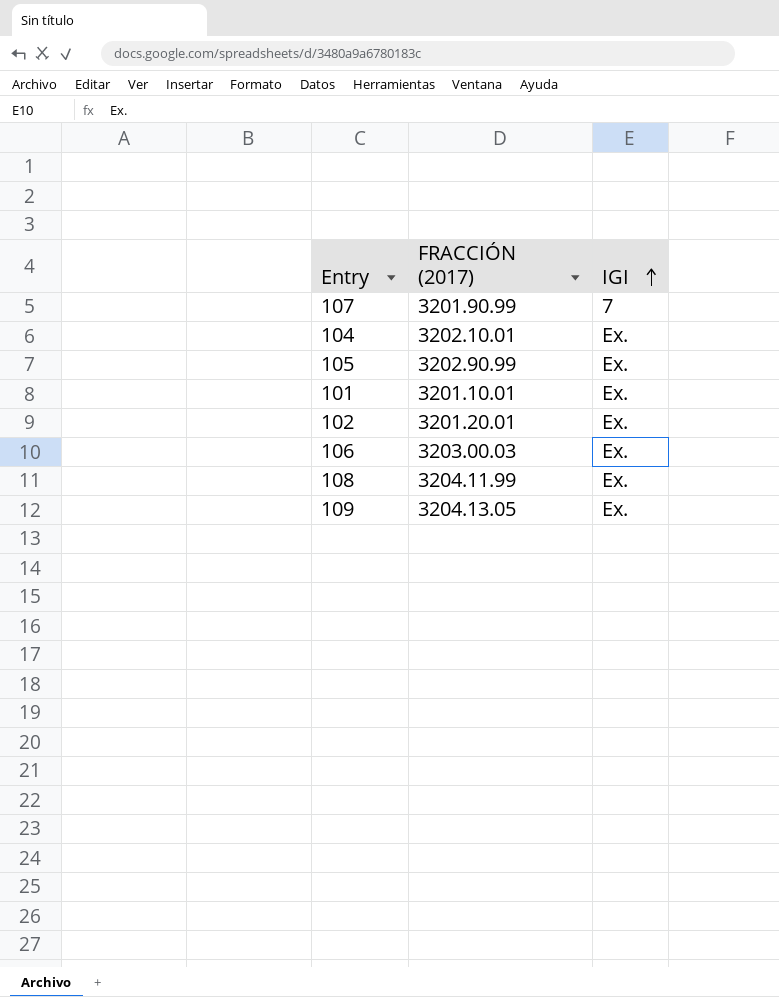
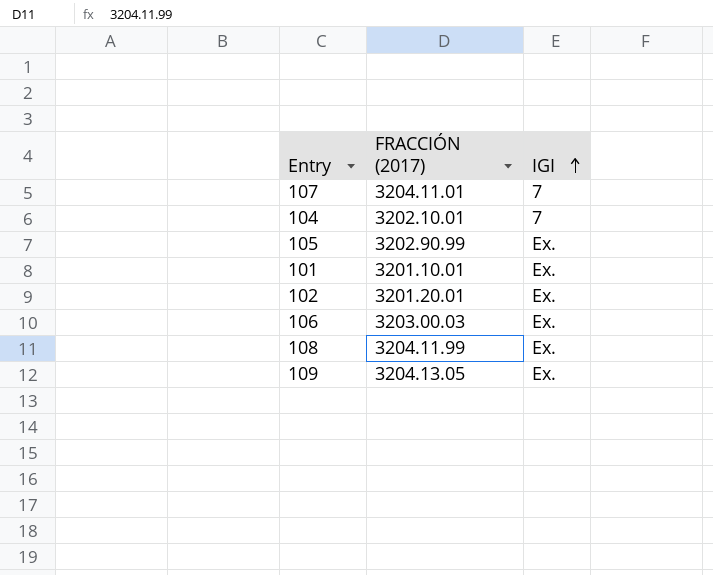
107 | FRACCIÓN (2017): 3201.90.99 -> 3204.11.01
104 | IGI: Ex. -> 7

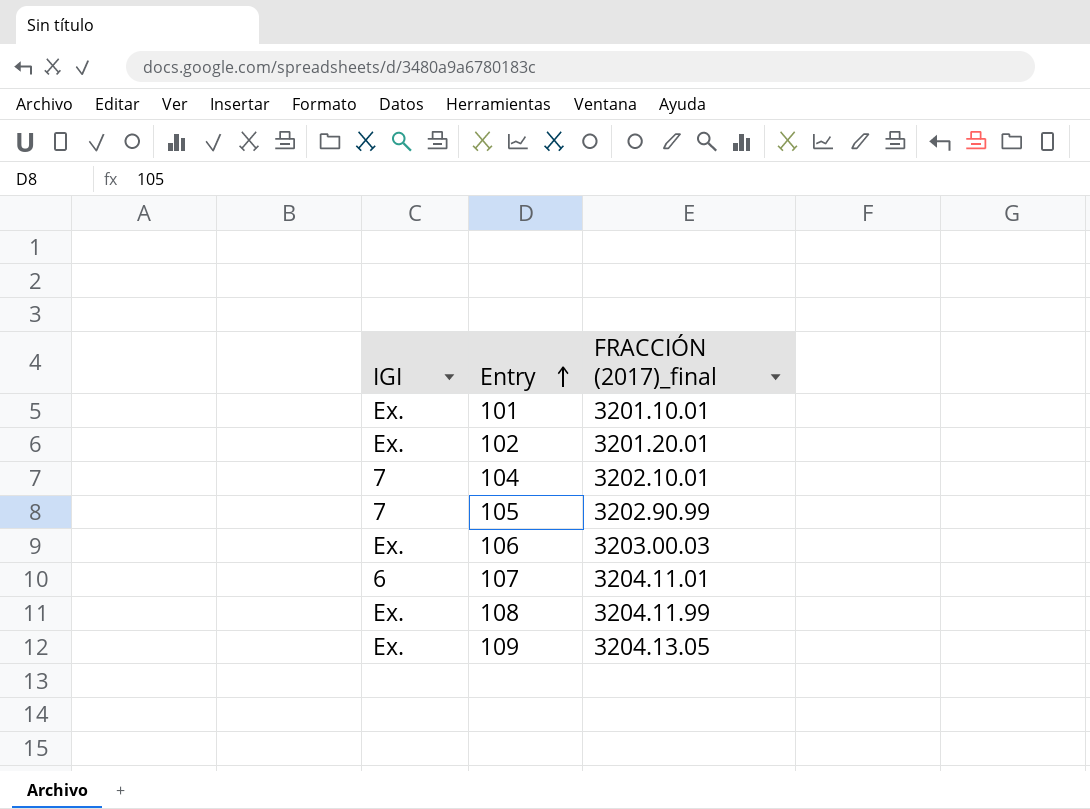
row order: IGI ascending -> Entry ascending
column IGI | position: 3 -> 1
column name: FRACCIÓN (2017) -> FRACCIÓN (2017)_final
105 | IGI: Ex. -> 7
107 | IGI: 7 -> 6

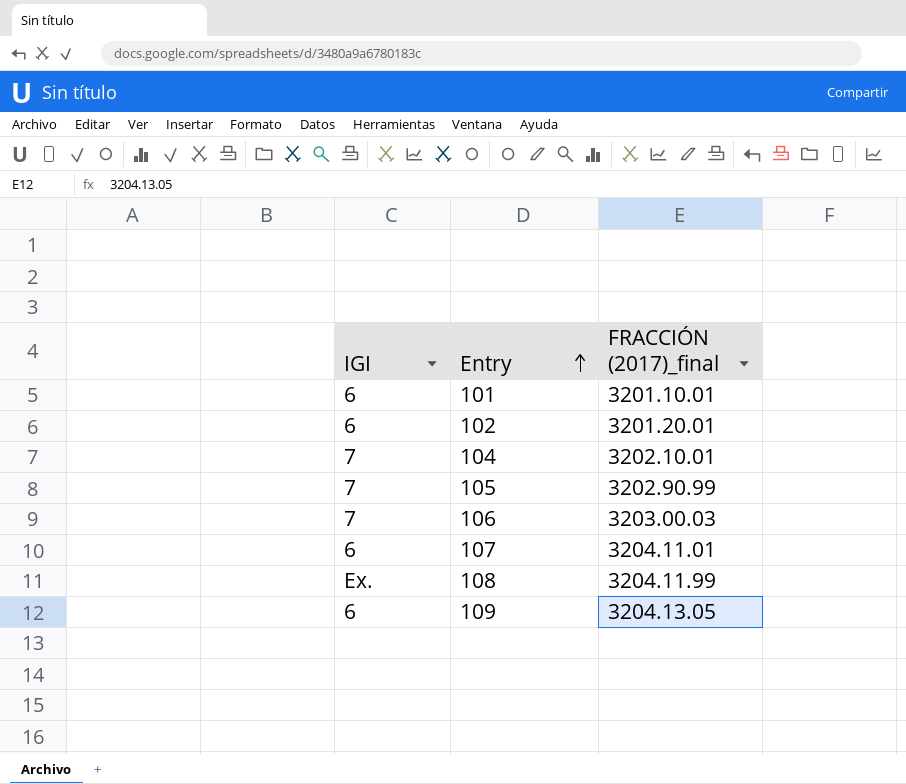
101 | IGI: Ex. -> 6
102 | IGI: Ex. -> 6
106 | IGI: Ex. -> 7
109 | IGI: Ex. -> 6

